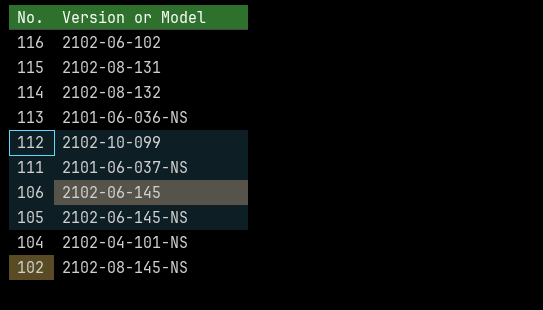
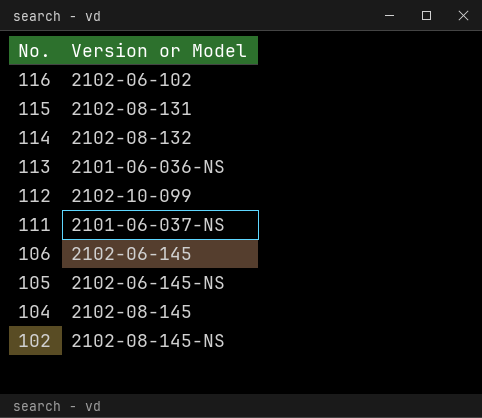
104 | Version or Model: 2102-04-101-NS -> 2102-08-145

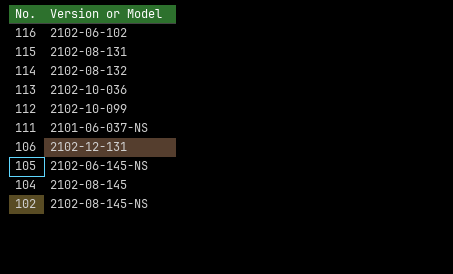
113 | Version or Model: 2101-06-036-NS -> 2102-10-036
106 | Version or Model: 2102-06-145 -> 2102-12-131

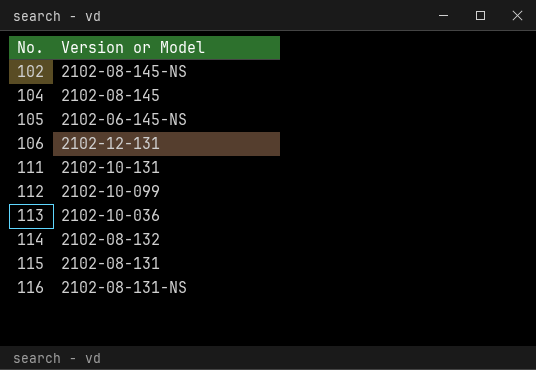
row order: No. descending -> No. ascending
111 | Version or Model: 2101-06-037-NS -> 2102-10-131
116 | Version or Model: 2102-06-102 -> 2102-08-131-NS

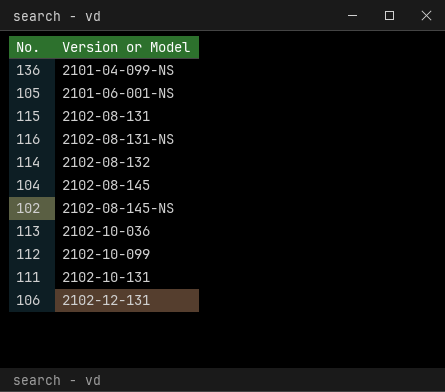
row order: No. ascending -> Version or Model ascending
row 136: none -> 2101-04-099-NS
105 | Version or Model: 2102-06-145-NS -> 2101-06-001-NS

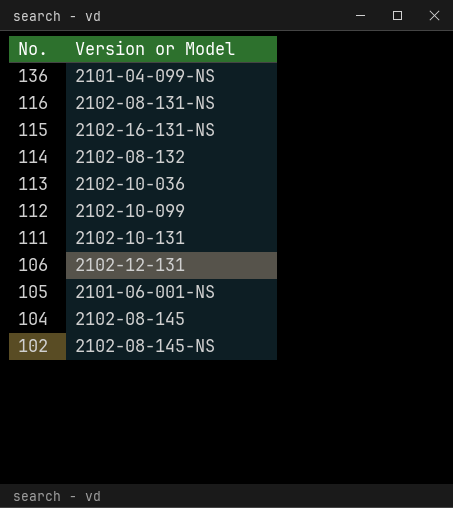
row order: Version or Model ascending -> No. descending
115 | Version or Model: 2102-08-131 -> 2102-16-131-NS

